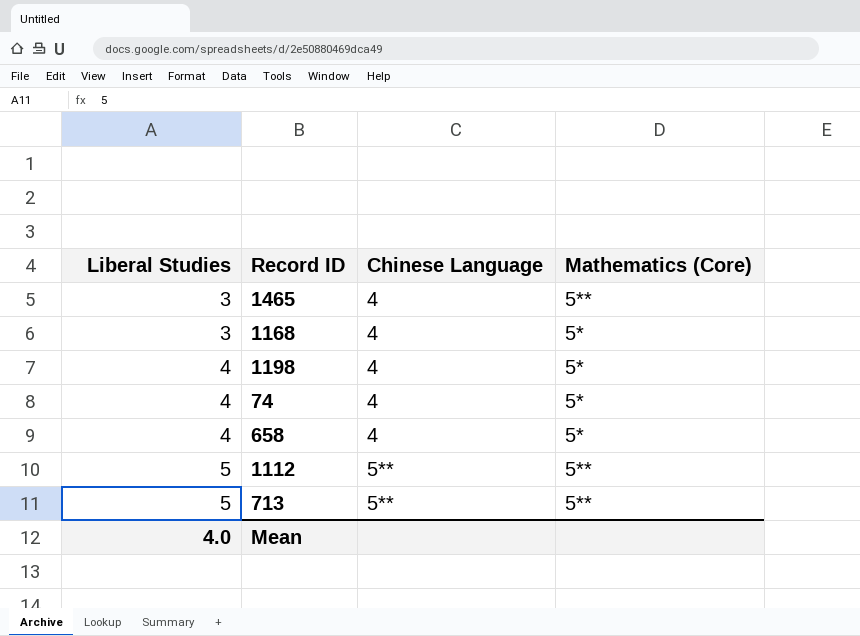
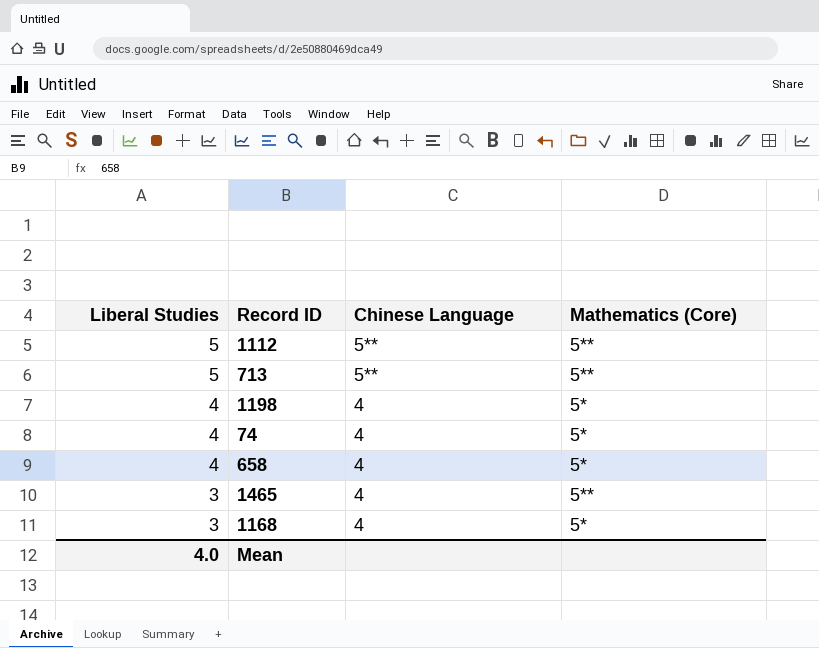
row order: Liberal Studies ascending -> Liberal Studies descending

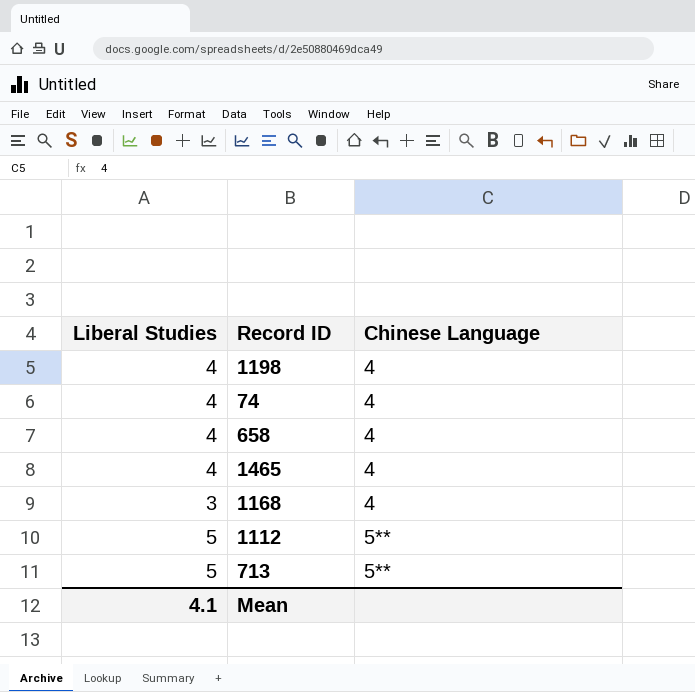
row order: Liberal Studies descending -> Chinese Language ascending
column Mathematics (Core) | position: 4 -> none
1465 | Liberal Studies: 3 -> 4
Mean | Liberal Studies: 4.0 -> 4.1

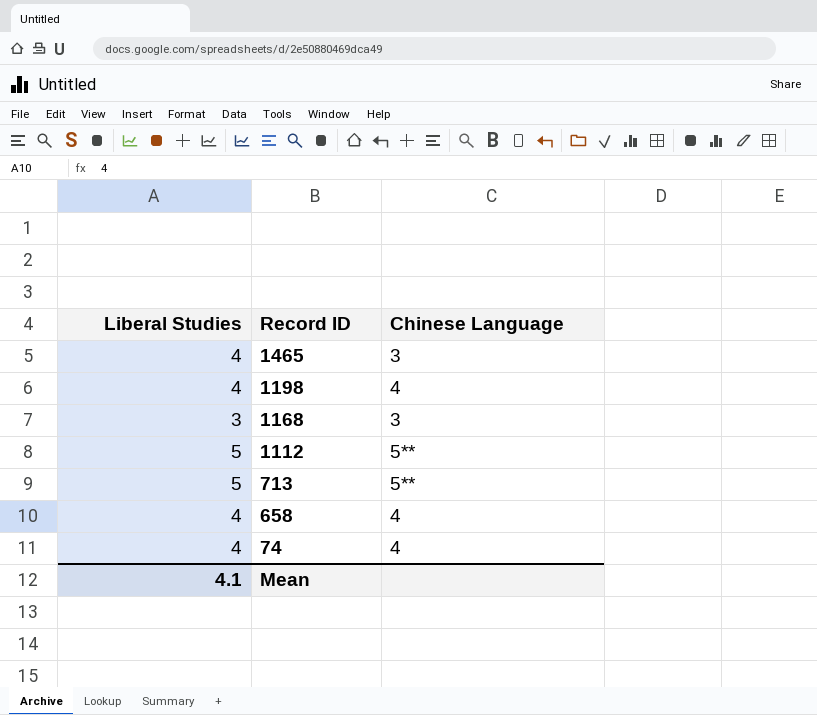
row order: Chinese Language ascending -> Record ID descending
1465 | Chinese Language: 4 -> 3
1168 | Chinese Language: 4 -> 3

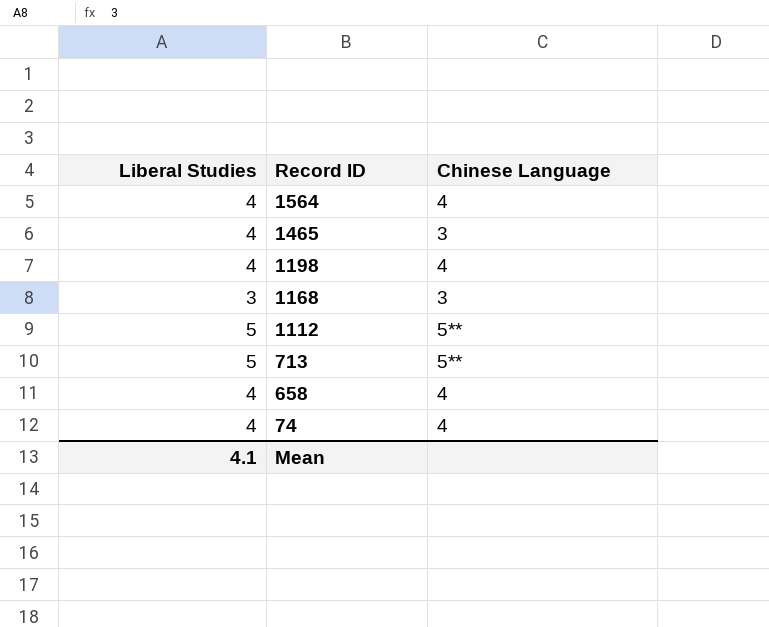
row 1564: none -> 4 | 4

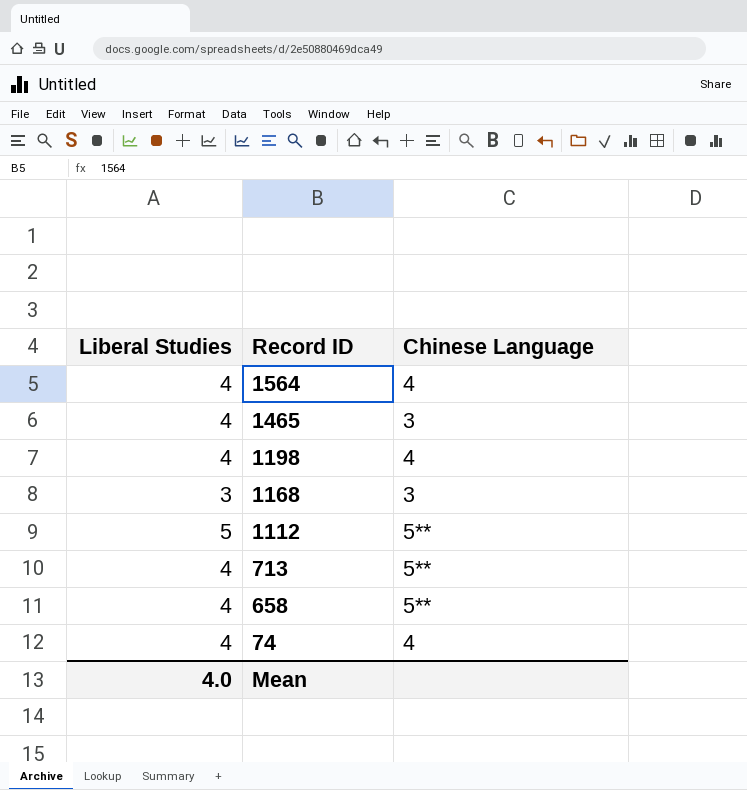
713 | Liberal Studies: 5 -> 4
658 | Chinese Language: 4 -> 5**
Mean | Liberal Studies: 4.1 -> 4.0

